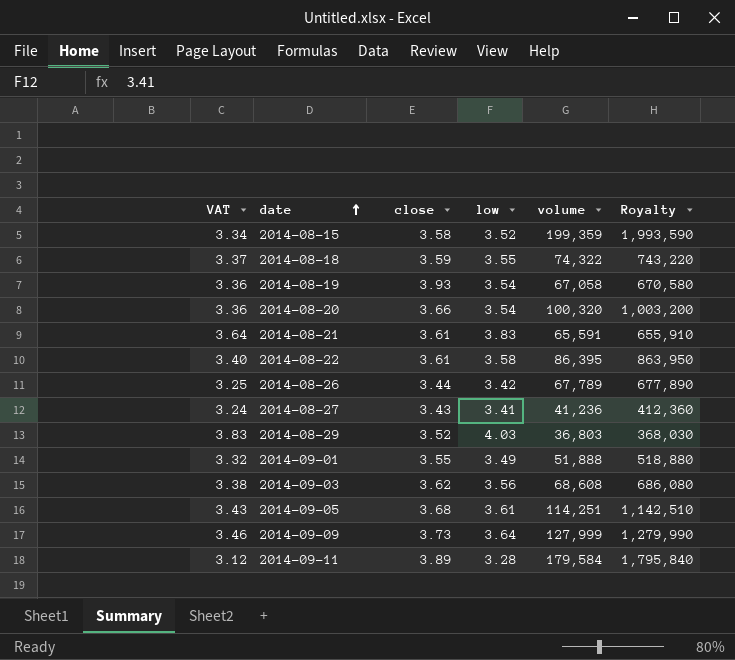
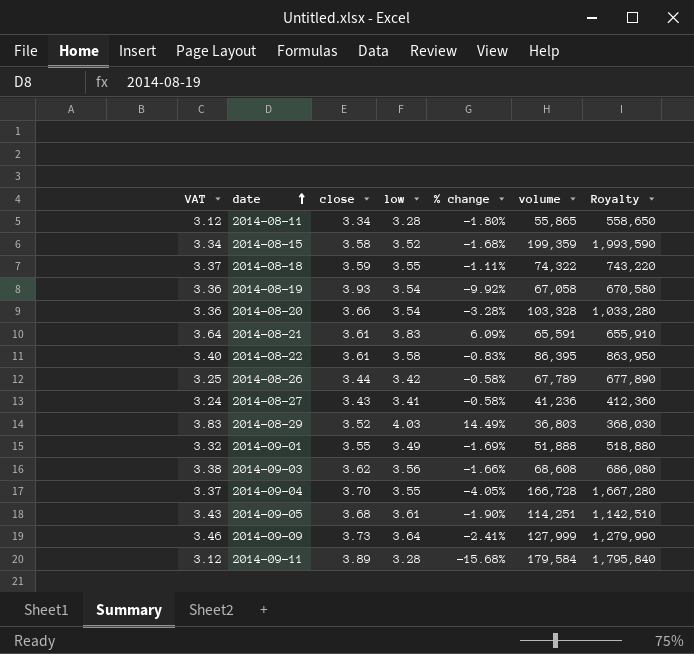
column % change | formula: none -> ([low] - [close]) / [close]
row 2014-08-11: none -> 3.12 | 3.34 | 3.28 | -1.80% | 55,865 | 558,650
2014-08-20 | volume: 100,320 -> 103,328
2014-08-20 | Royalty: 1,003,200 -> 1,033,280
row 2014-09-04: none -> 3.37 | 3.70 | 3.55 | -4.05% | 166,728 | 1,667,280

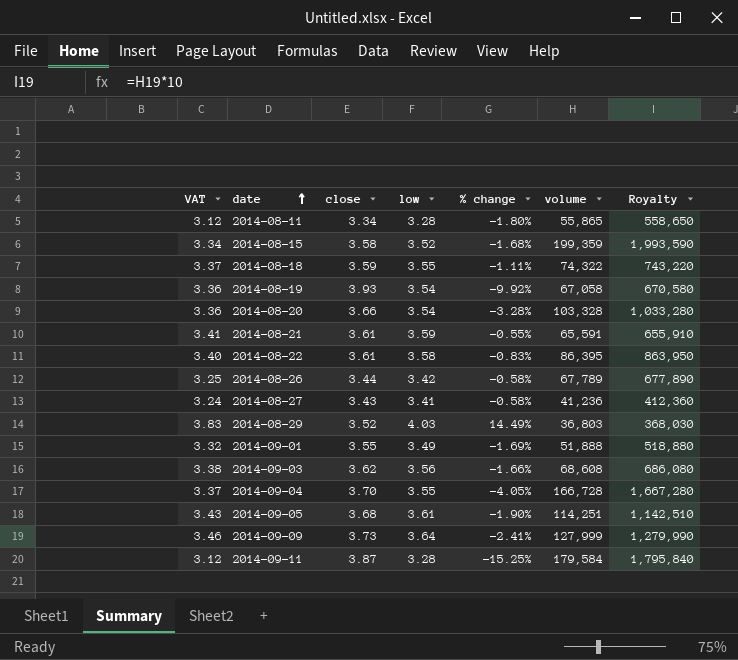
2014-08-21 | VAT: 3.64 -> 3.41
2014-08-21 | low: 3.83 -> 3.59
2014-08-21 | % change: 6.09% -> -0.55%
2014-09-11 | close: 3.89 -> 3.87
2014-09-11 | % change: -15.68% -> -15.25%

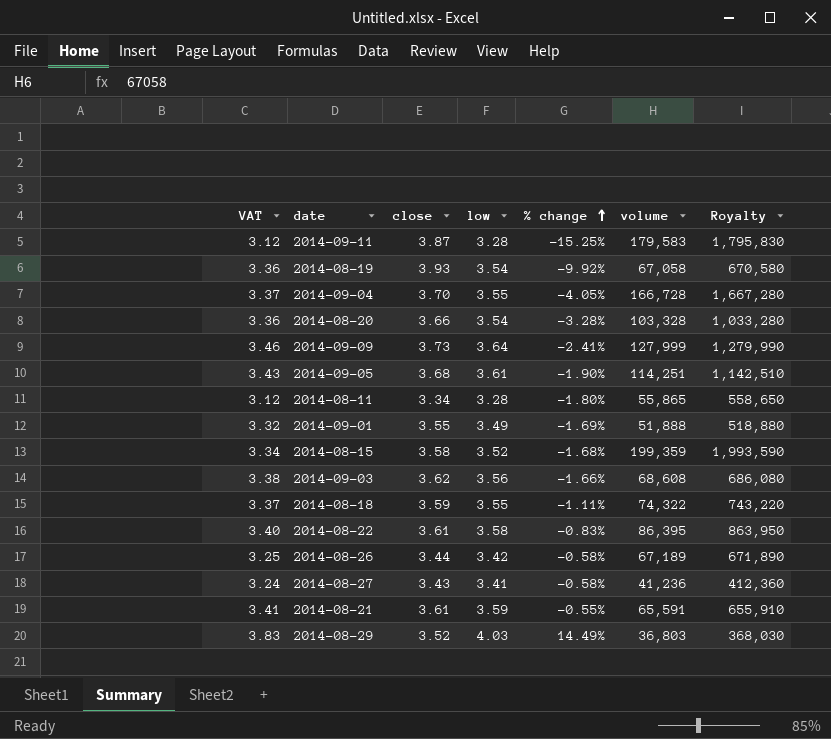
row order: date ascending -> % change ascending
2014-09-11 | volume: 179,584 -> 179,583
2014-09-11 | Royalty: 1,795,840 -> 1,795,830
2014-08-26 | volume: 67,789 -> 67,189
2014-08-26 | Royalty: 677,890 -> 671,890

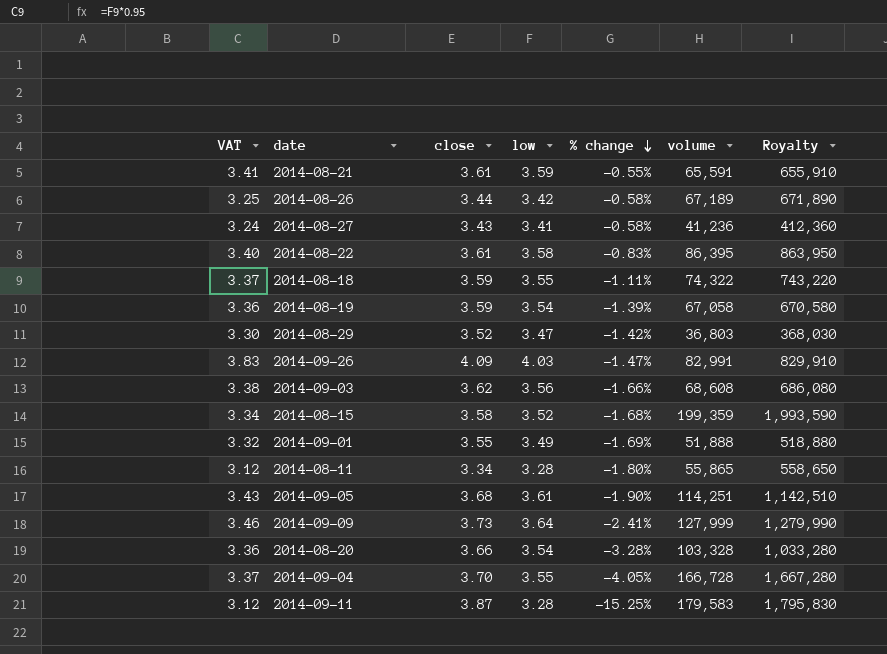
row order: % change ascending -> % change descending
2014-08-19 | close: 3.93 -> 3.59
2014-08-19 | % change: -9.92% -> -1.39%
2014-08-29 | VAT: 3.83 -> 3.30
2014-08-29 | low: 4.03 -> 3.47
2014-08-29 | % change: 14.49% -> -1.42%
row 2014-09-26: none -> 3.83 | 4.09 | 4.03 | -1.47% | 82,991 | 829,910

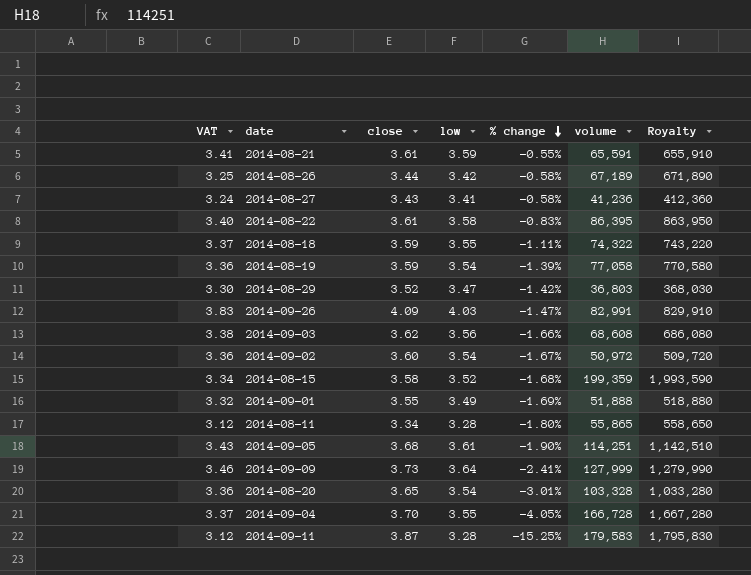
2014-08-19 | volume: 67,058 -> 77,058
2014-08-19 | Royalty: 670,580 -> 770,580
row 2014-09-02: none -> 3.36 | 3.60 | 3.54 | -1.67% | 50,972 | 509,720
2014-08-20 | close: 3.66 -> 3.65
2014-08-20 | % change: -3.28% -> -3.01%

